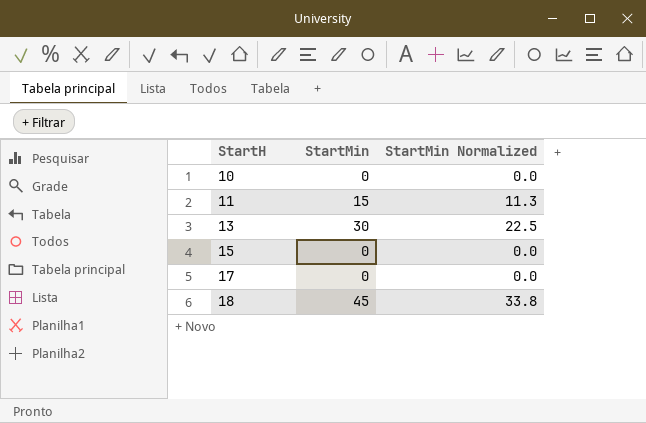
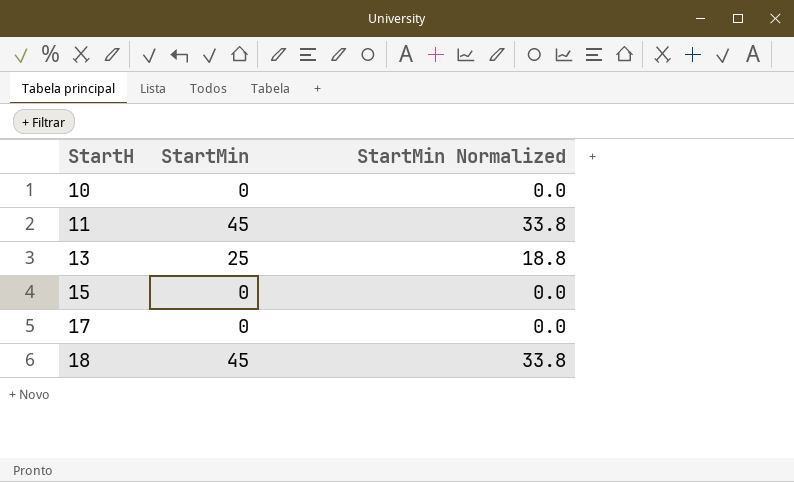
11 | StartMin: 15 -> 45
11 | StartMin Normalized: 11.3 -> 33.8
13 | StartMin: 30 -> 25
13 | StartMin Normalized: 22.5 -> 18.8

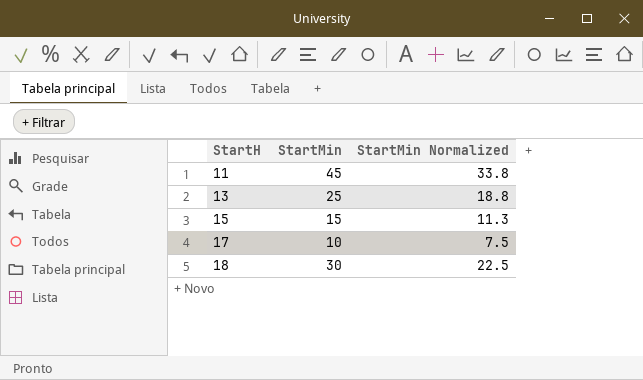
row 10: 0 | 0.0 -> none
15 | StartMin: 0 -> 15
15 | StartMin Normalized: 0.0 -> 11.3
17 | StartMin: 0 -> 10
17 | StartMin Normalized: 0.0 -> 7.5
18 | StartMin: 45 -> 30
18 | StartMin Normalized: 33.8 -> 22.5

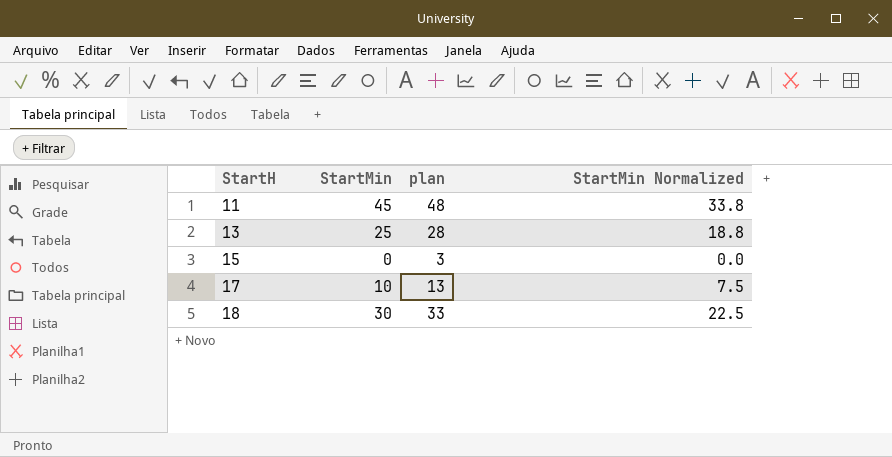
column plan | formula: none -> [StartMin] + 3
15 | StartMin: 15 -> 0
15 | StartMin Normalized: 11.3 -> 0.0

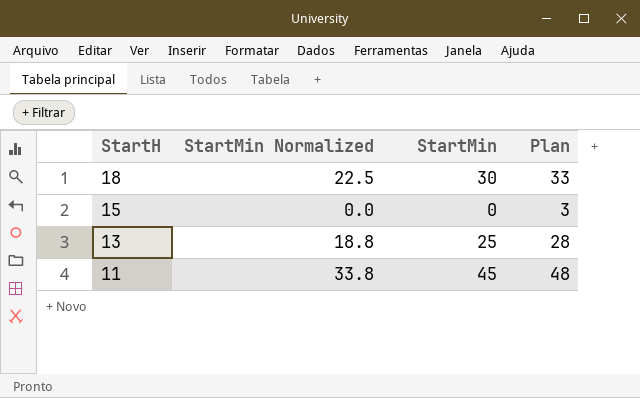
row order: StartH ascending -> StartH descending
column StartMin Normalized | position: 4 -> 2
column name: plan -> Plan
row 17: 10 | 13 | 7.5 -> none

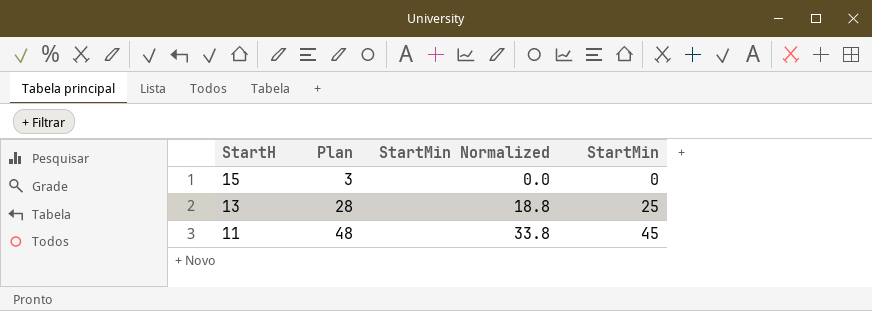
column Plan | position: 4 -> 2
row 18: 22.5 | 30 | 33 -> none

